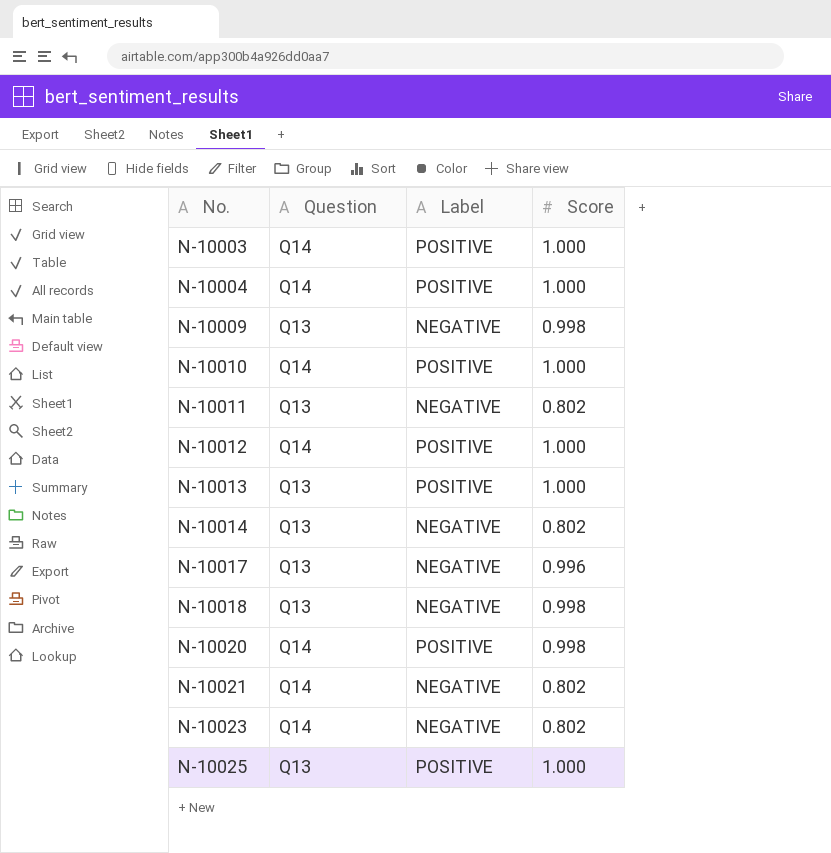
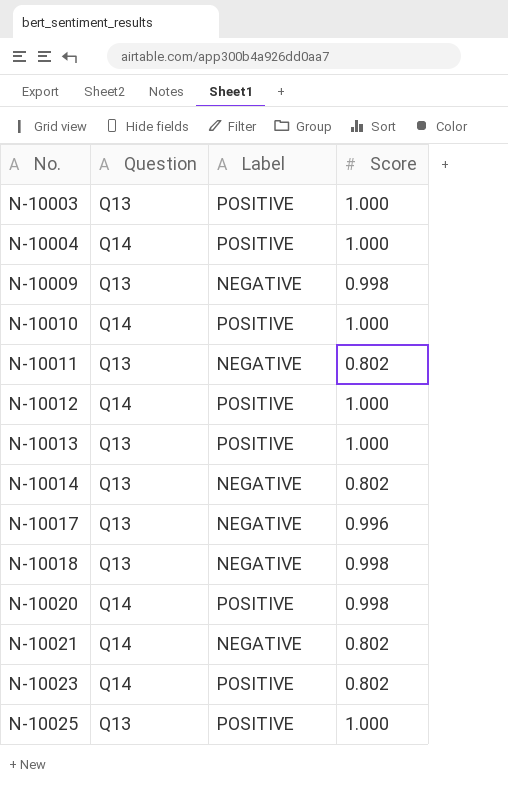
N-10003 | Question: Q14 -> Q13
N-10023 | Label: NEGATIVE -> POSITIVE

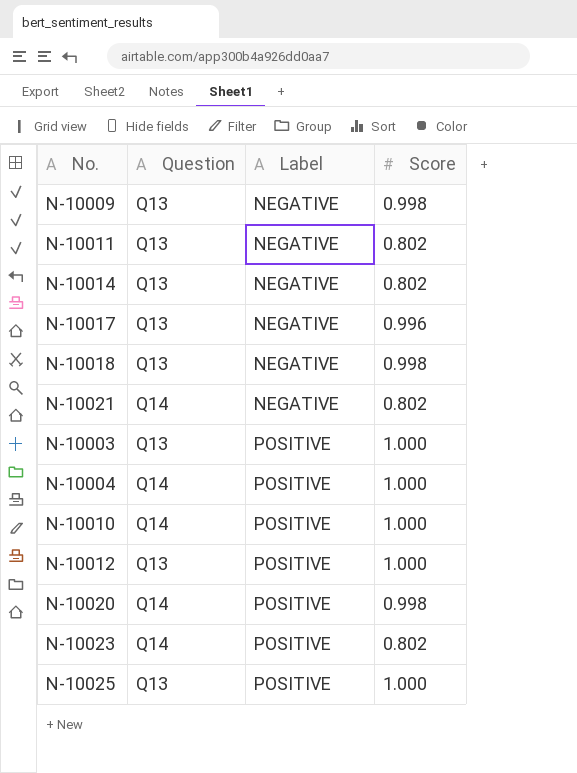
row order: No. ascending -> Label ascending
row N-10013: Q13 | POSITIVE | 1.000 -> none
N-10012 | Question: Q14 -> Q13

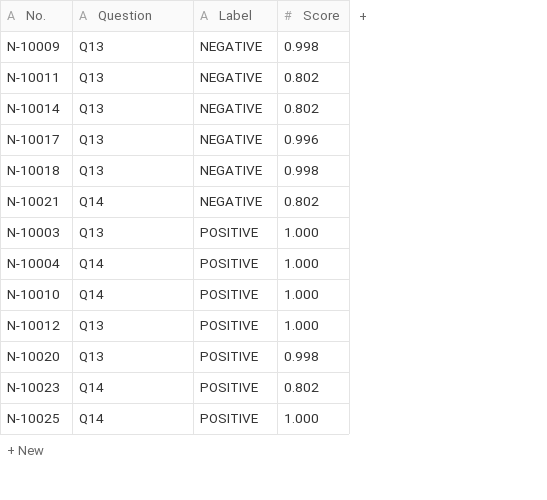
N-10020 | Question: Q14 -> Q13
N-10025 | Question: Q13 -> Q14

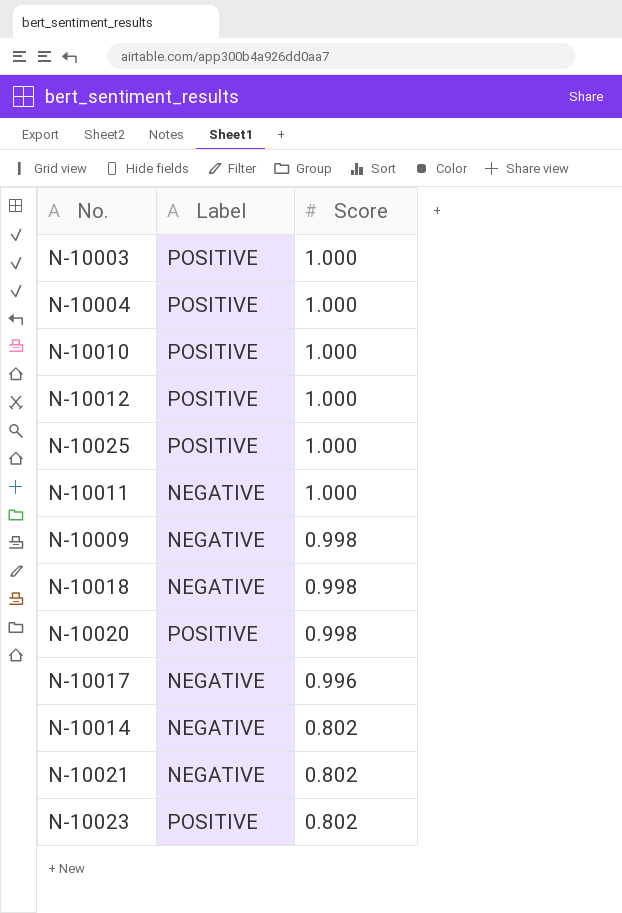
row order: Label ascending -> Score descending
column Question | position: 2 -> none
N-10011 | Score: 0.802 -> 1.000

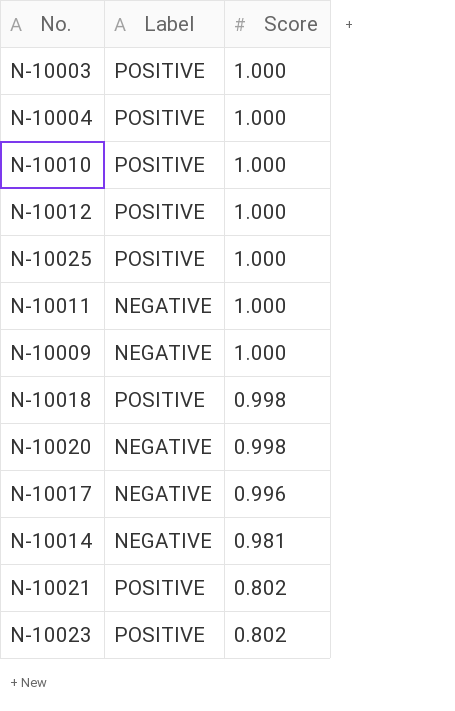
N-10009 | Score: 0.998 -> 1.000
N-10018 | Label: NEGATIVE -> POSITIVE
N-10020 | Label: POSITIVE -> NEGATIVE
N-10014 | Score: 0.802 -> 0.981
N-10021 | Label: NEGATIVE -> POSITIVE

